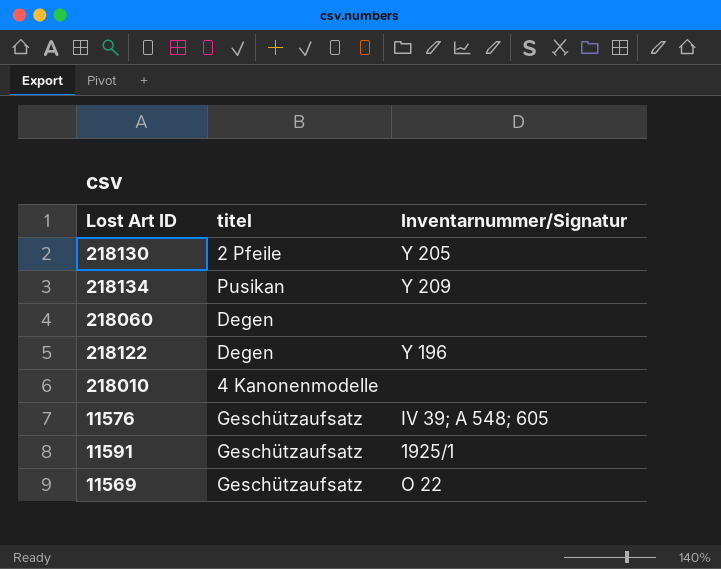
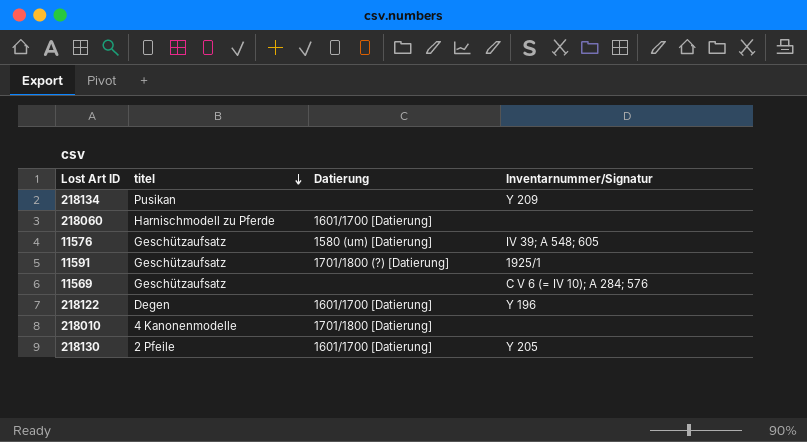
row order: none -> titel descending
column Datierung | position: none -> 3
218060 | titel: Degen -> Harnischmodell zu Pferde
11569 | Inventarnummer/Signatur: O 22 -> C V 6 (= IV 10); A 284; 576

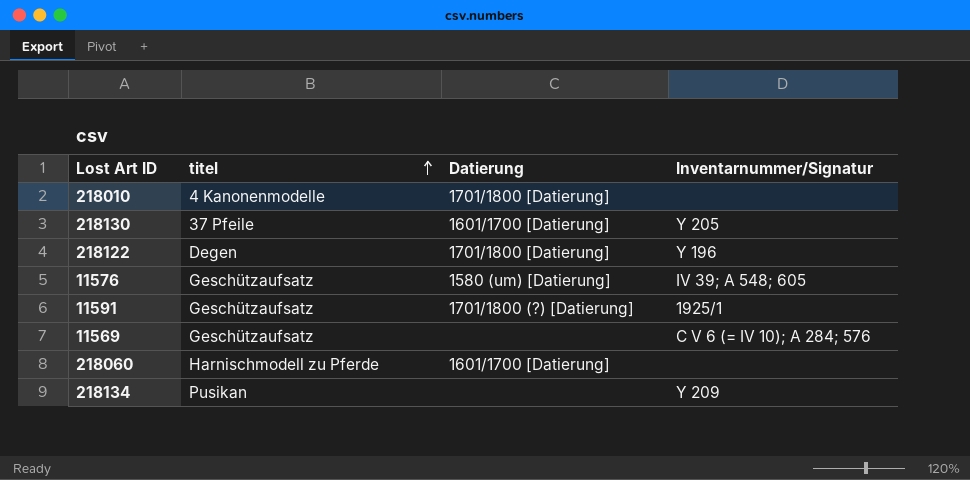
row order: titel descending -> titel ascending
218130 | titel: 2 Pfeile -> 37 Pfeile
218122 | Datierung: 1601/1700 [Datierung] -> 1701/1800 [Datierung]

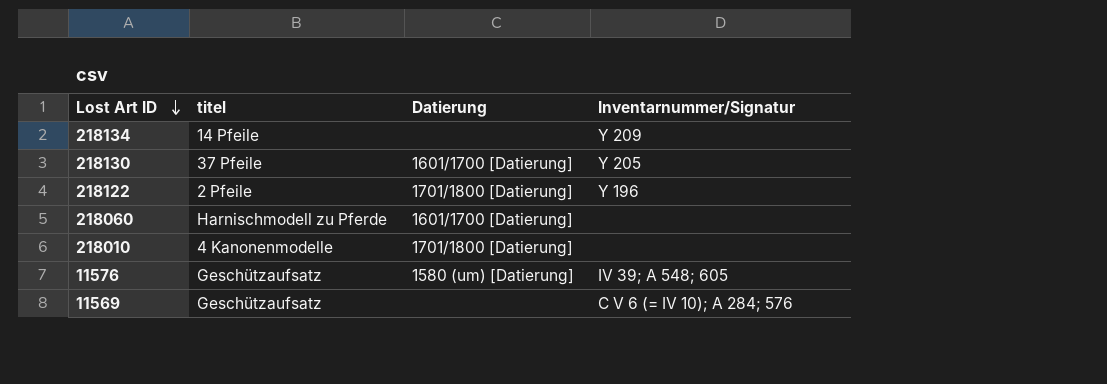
row order: titel ascending -> Lost Art ID descending
row 11591: Geschützaufsatz | 1701/1800 (?) [Datierung] | 1925/1 -> none
218134 | titel: Pusikan -> 14 Pfeile
218122 | titel: Degen -> 2 Pfeile

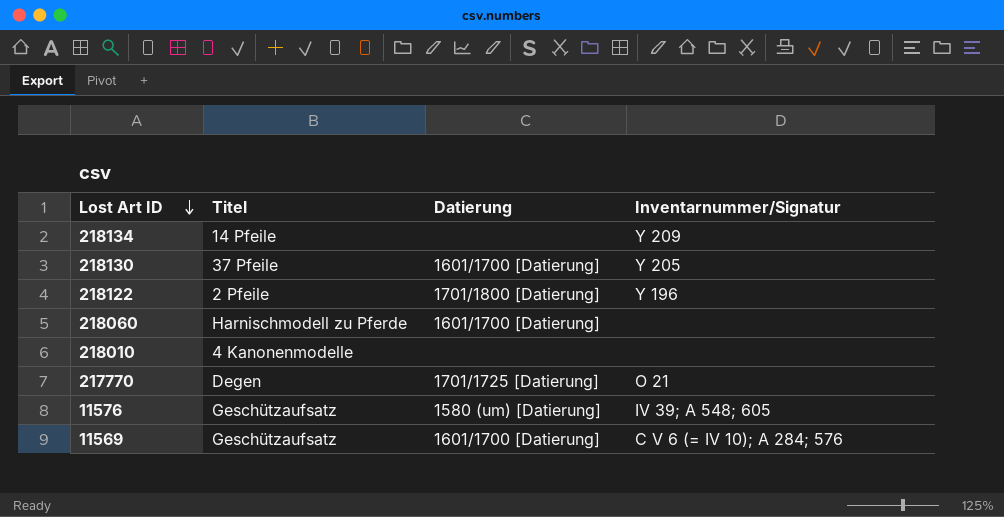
column name: titel -> Titel
218010 | Datierung: 1701/1800 [Datierung] -> none
row 217770: none -> Degen | 1701/1725 [Datierung] | O 21
11569 | Datierung: none -> 1601/1700 [Datierung]

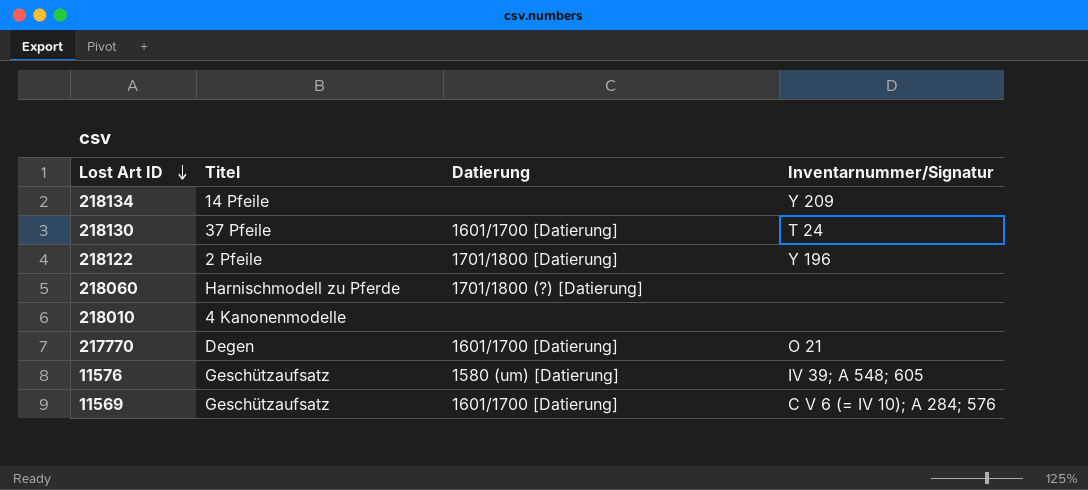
218130 | Inventarnummer/Signatur: Y 205 -> T 24
218060 | Datierung: 1601/1700 [Datierung] -> 1701/1800 (?) [Datierung]
217770 | Datierung: 1701/1725 [Datierung] -> 1601/1700 [Datierung]

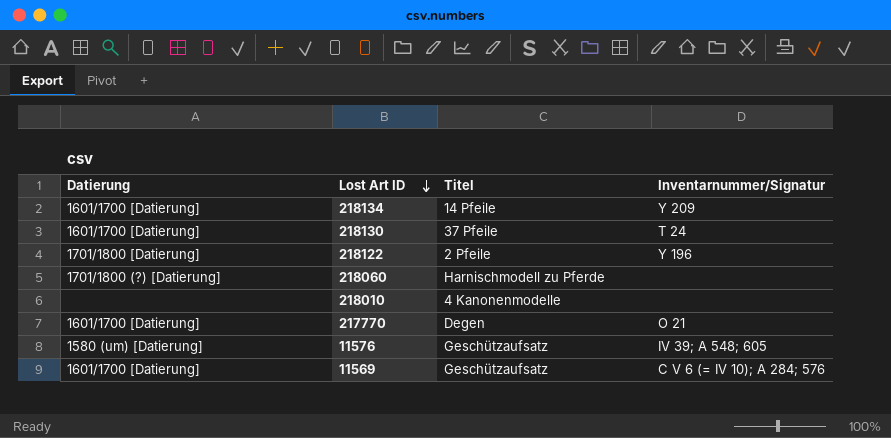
column Datierung | position: 3 -> 1
218134 | Datierung: none -> 1601/1700 [Datierung]

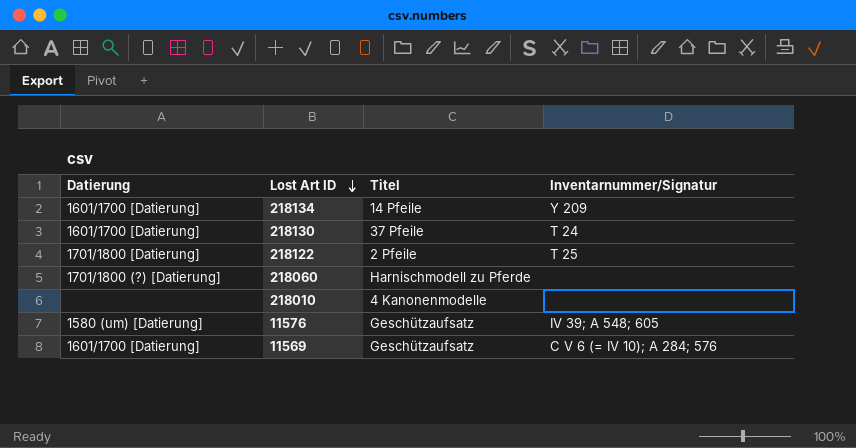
row 217770: 1601/1700 [Datierung] | Degen | O 21 -> none
218122 | Inventarnummer/Signatur: Y 196 -> T 25

